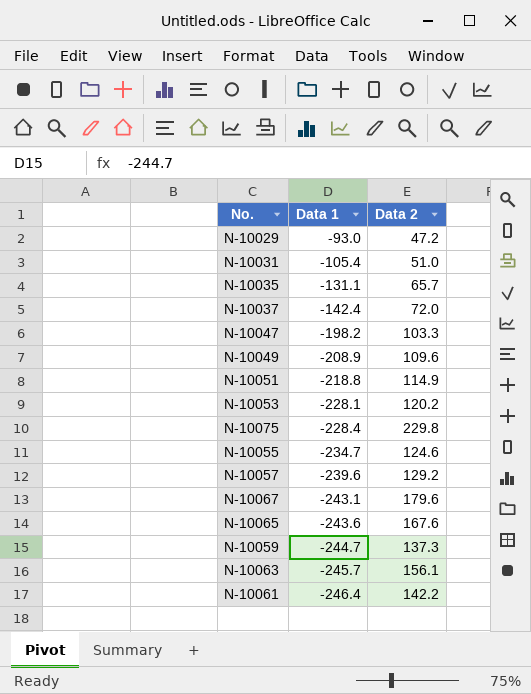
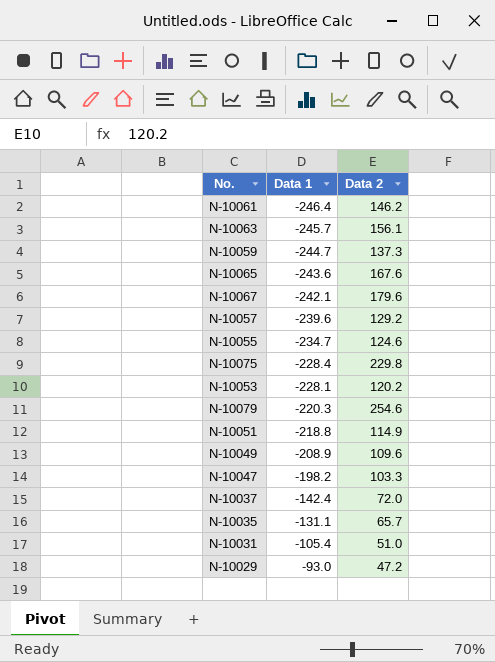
row order: Data 1 descending -> Data 1 ascending
N-10061 | Data 2: 142.2 -> 146.2
N-10067 | Data 1: -243.1 -> -242.1
row N-10079: none -> -220.3 | 254.6

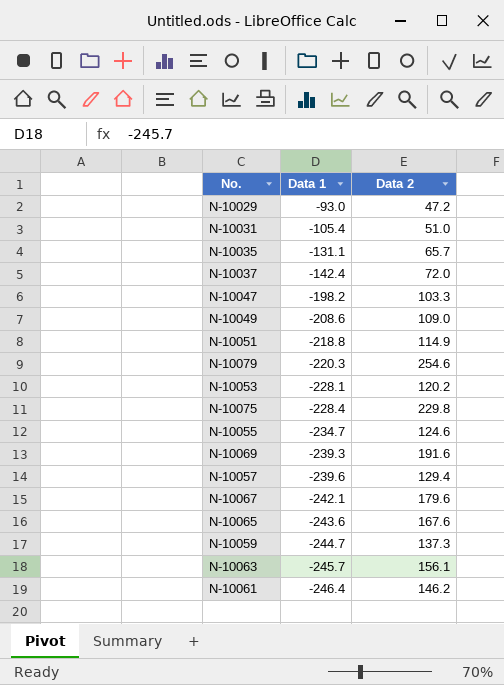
row order: Data 1 ascending -> Data 1 descending
N-10049 | Data 1: -208.9 -> -208.6
N-10049 | Data 2: 109.6 -> 109.0
row N-10069: none -> -239.3 | 191.6
N-10057 | Data 2: 129.2 -> 129.4

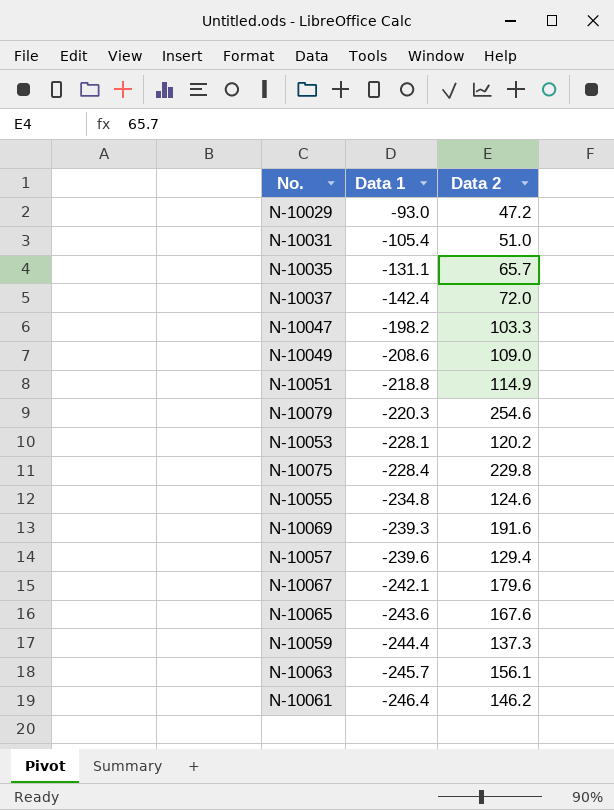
N-10055 | Data 1: -234.7 -> -234.8
N-10059 | Data 1: -244.7 -> -244.4

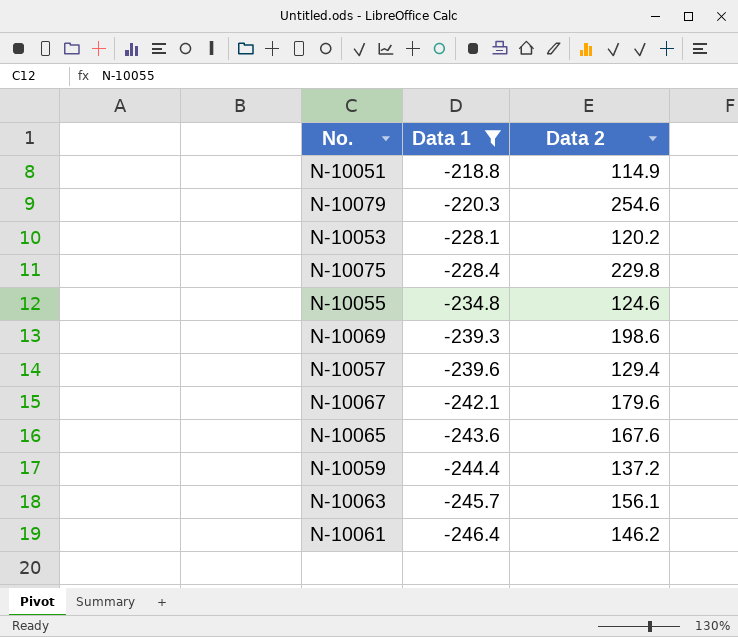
filter: none -> Data 1 <= -218.8
N-10069 | Data 2: 191.6 -> 198.6
N-10059 | Data 2: 137.3 -> 137.2

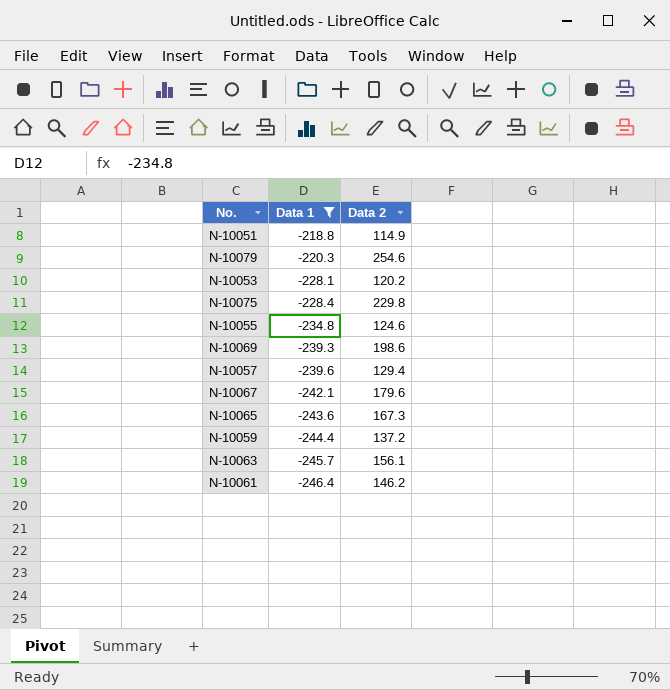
N-10065 | Data 2: 167.6 -> 167.3

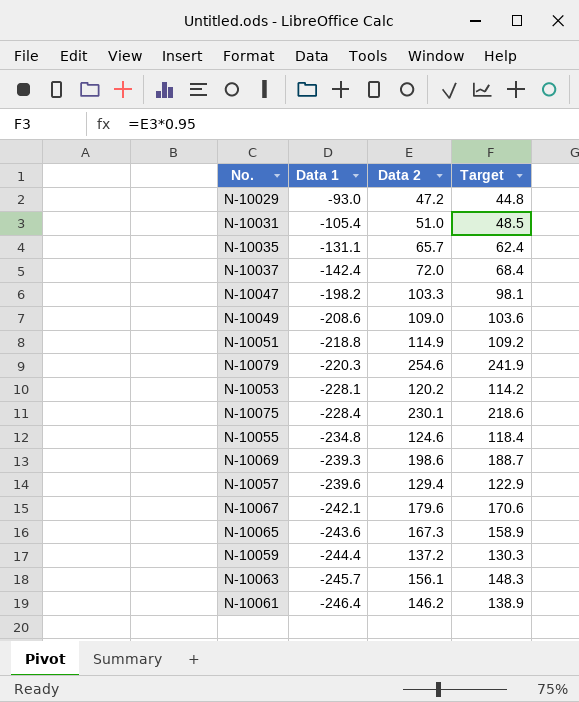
filter: Data 1 <= -218.8 -> none
column Target | formula: none -> [Data 2] * 0.95
N-10075 | Data 2: 229.8 -> 230.1

